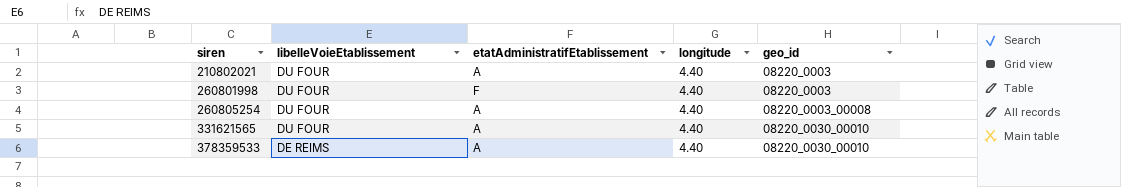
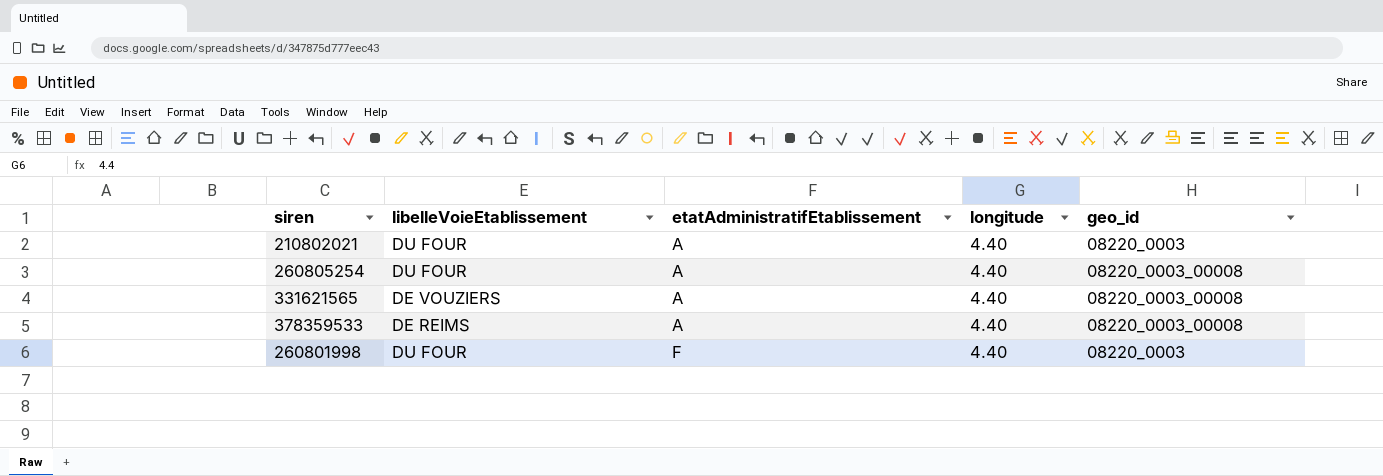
row order: siren ascending -> etatAdministratifEtablissement ascending
331621565 | libelleVoieEtablissement: DU FOUR -> DE VOUZIERS
331621565 | geo_id: 08220_0030_00010 -> 08220_0003_00008
378359533 | geo_id: 08220_0030_00010 -> 08220_0003_00008

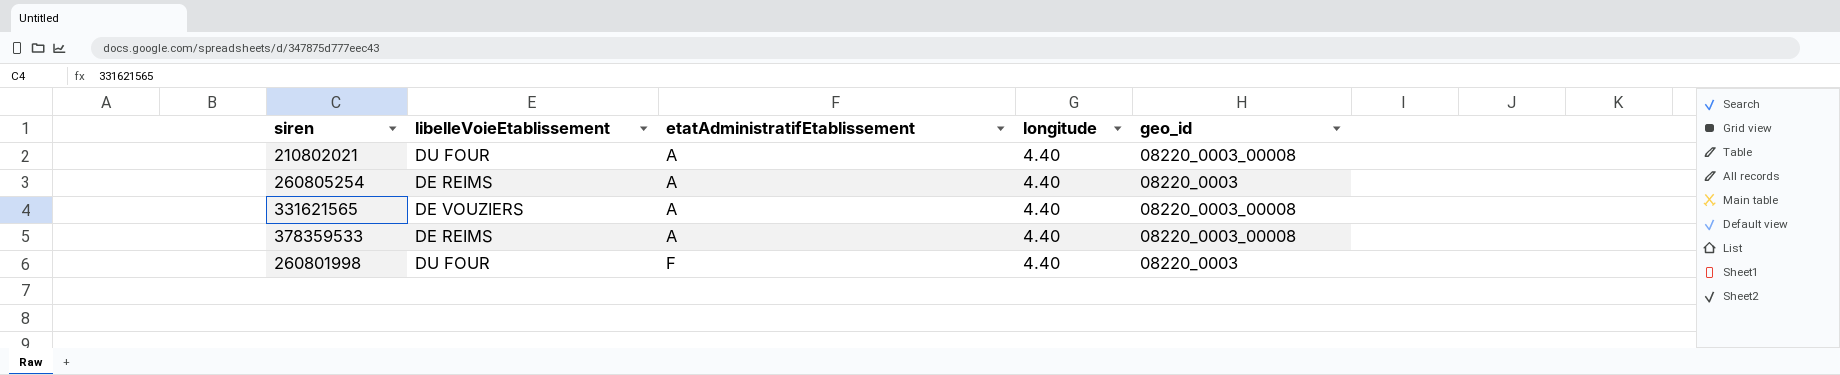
210802021 | geo_id: 08220_0003 -> 08220_0003_00008
260805254 | libelleVoieEtablissement: DU FOUR -> DE REIMS
260805254 | geo_id: 08220_0003_00008 -> 08220_0003

